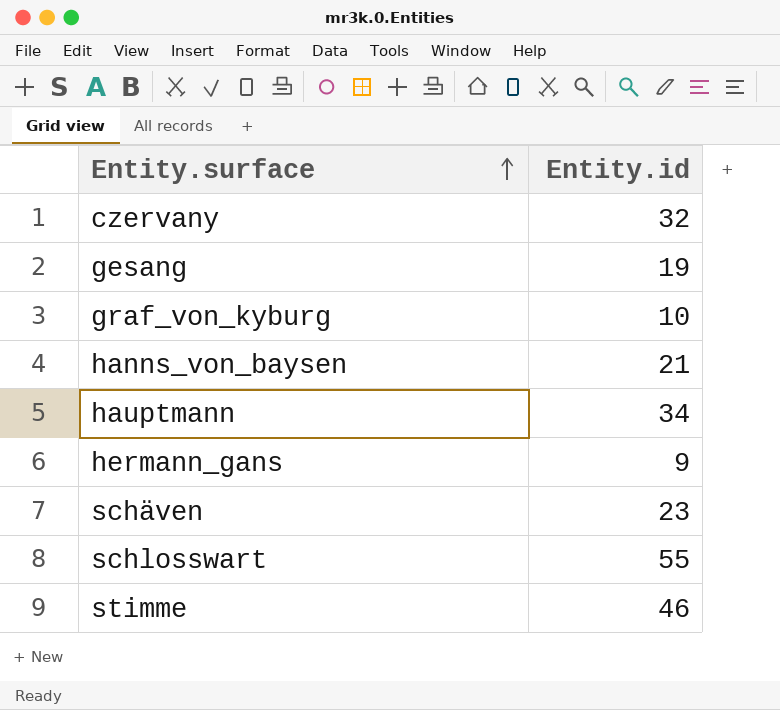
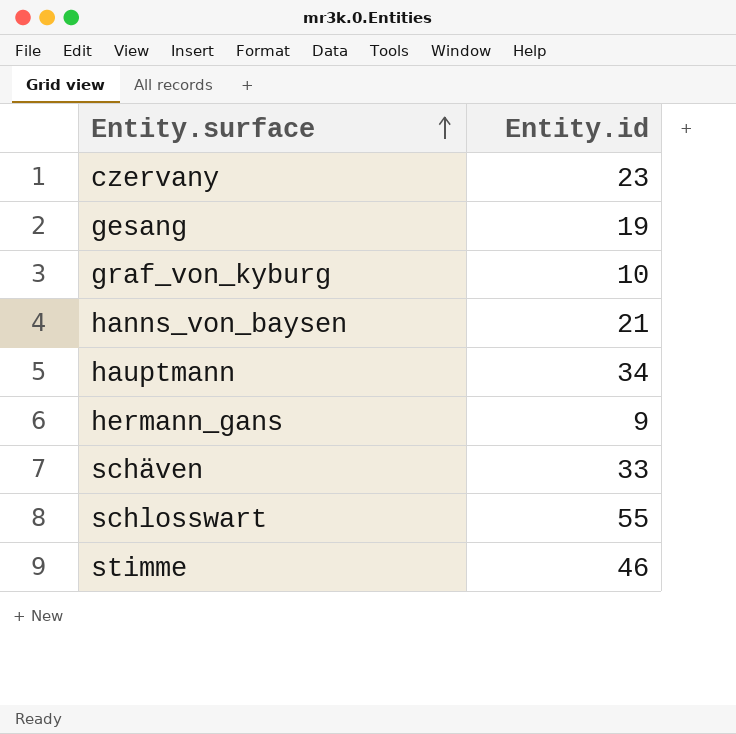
czervany | Entity.id: 32 -> 23
schäven | Entity.id: 23 -> 33

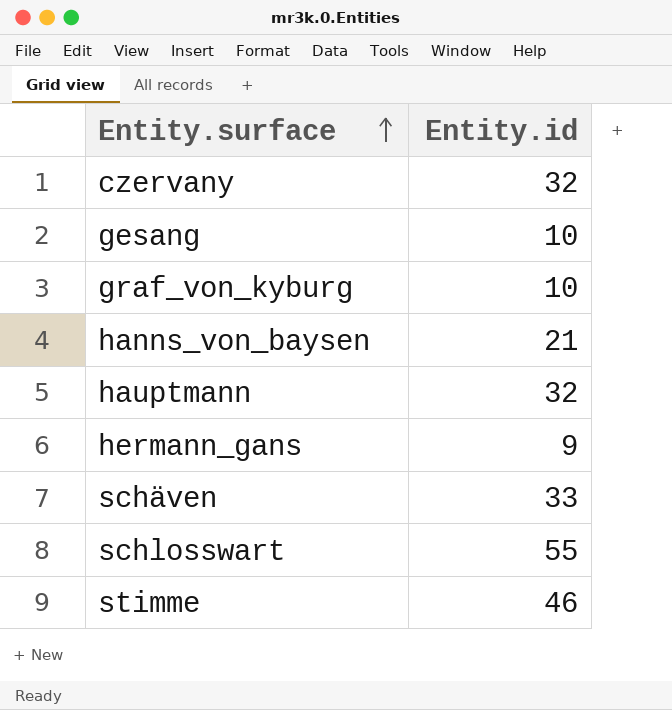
czervany | Entity.id: 23 -> 32
gesang | Entity.id: 19 -> 10
hauptmann | Entity.id: 34 -> 32

